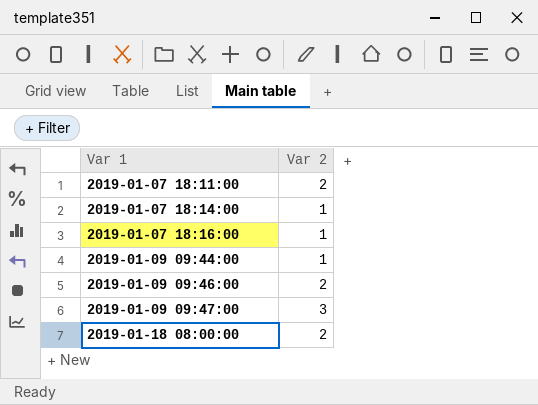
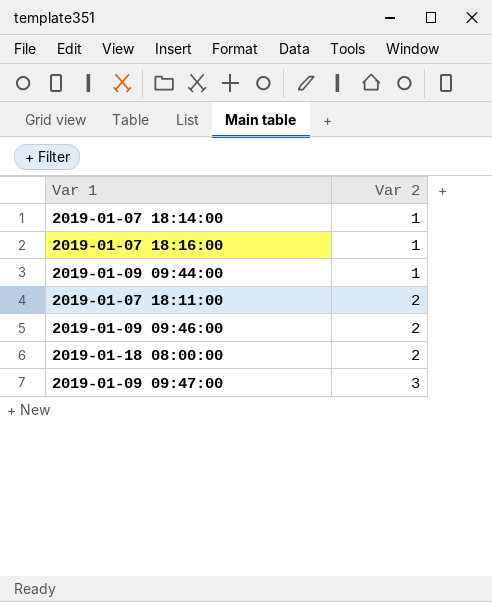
row order: Var 1 ascending -> Var 2 ascending

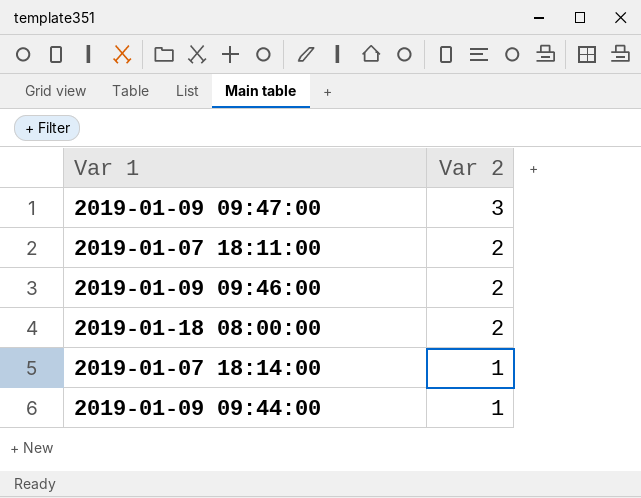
row order: Var 2 ascending -> Var 2 descending
row 2019-01-07 18:16:00: 1 -> none

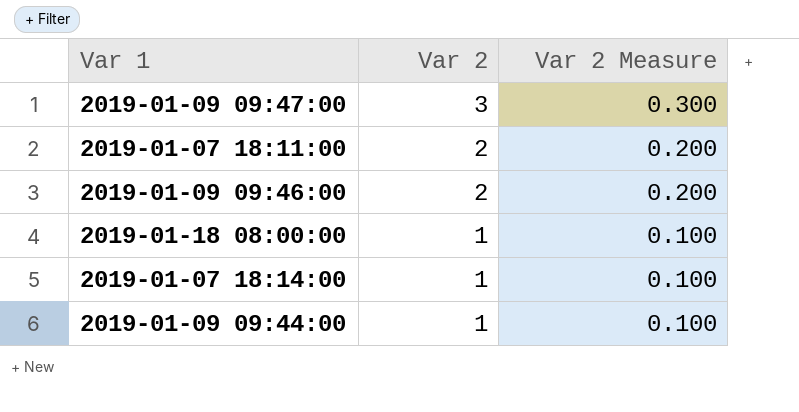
column Var 2 Measure | formula: none -> [Var 2] * 0.1
2019-01-18 08:00:00 | Var 2: 2 -> 1

